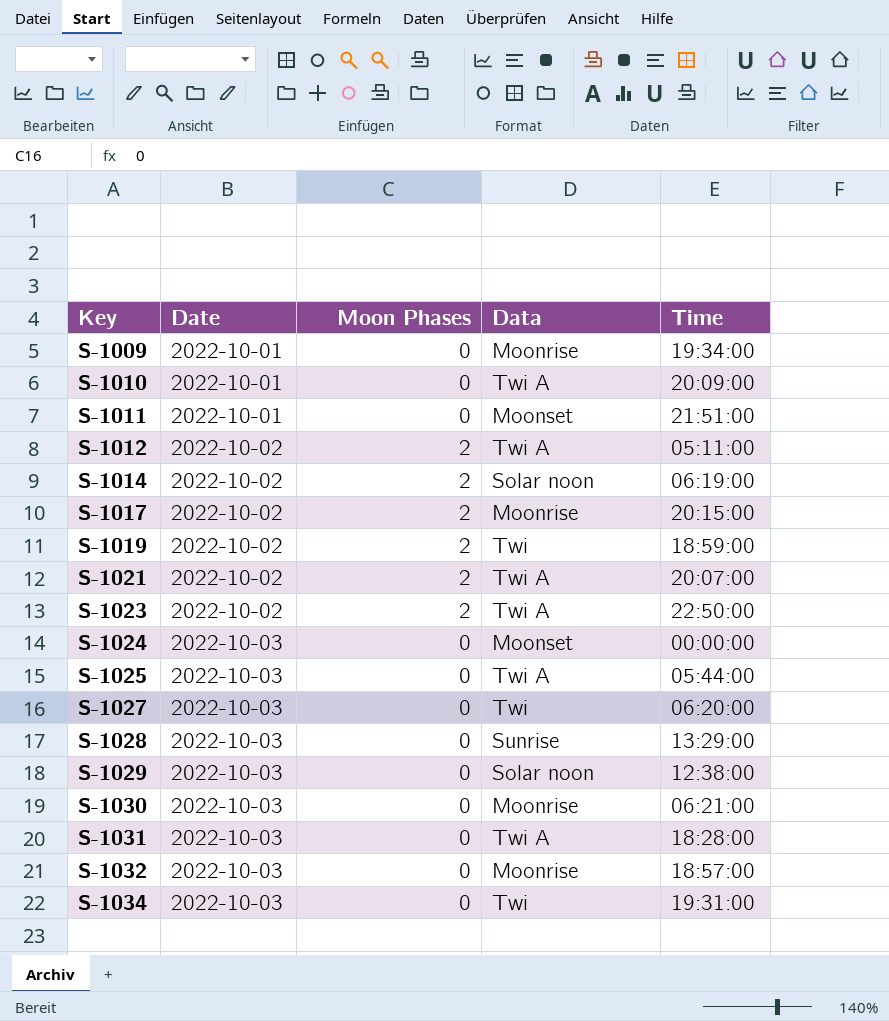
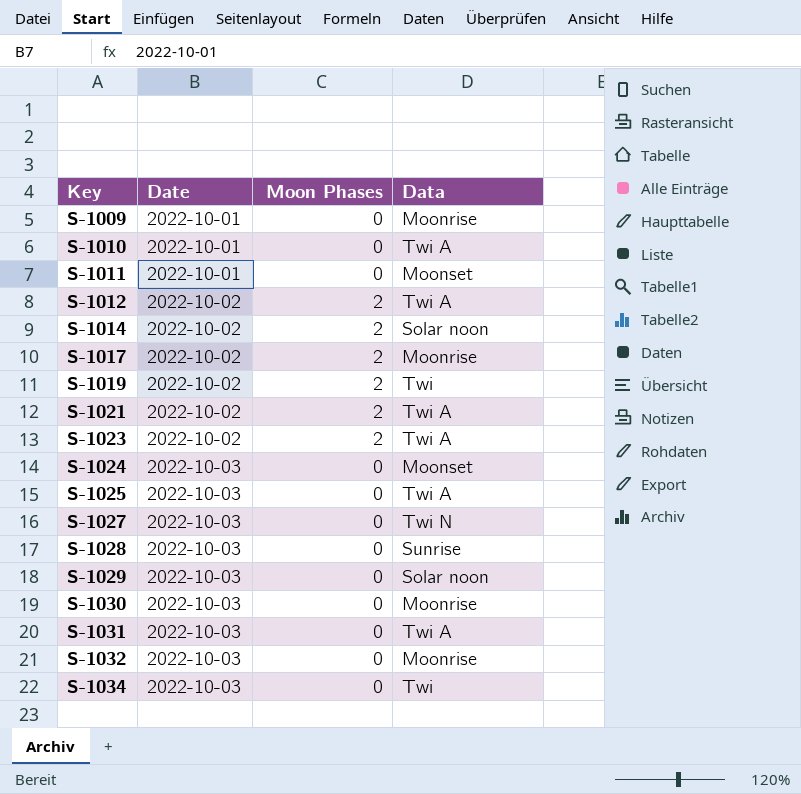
column Time | position: 5 -> none
S-1027 | Data: Twi -> Twi N

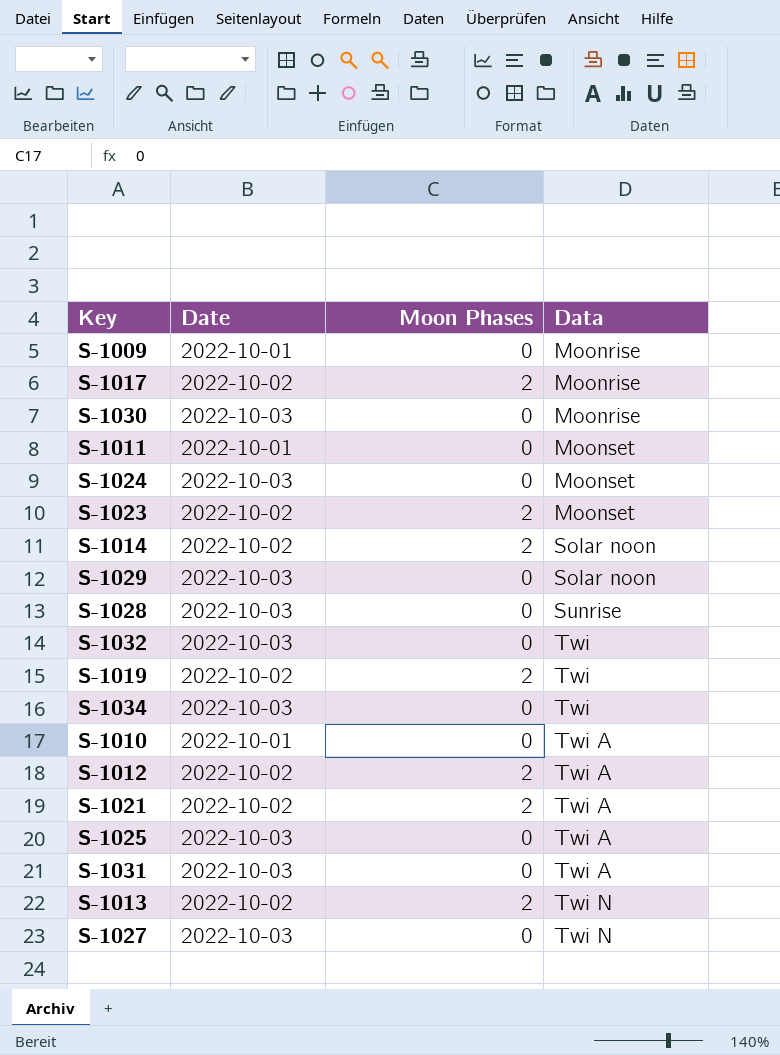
row order: Key ascending -> Data ascending
S-1023 | Data: Twi A -> Moonset
S-1032 | Data: Moonrise -> Twi
row S-1013: none -> 2022-10-02 | 2 | Twi N

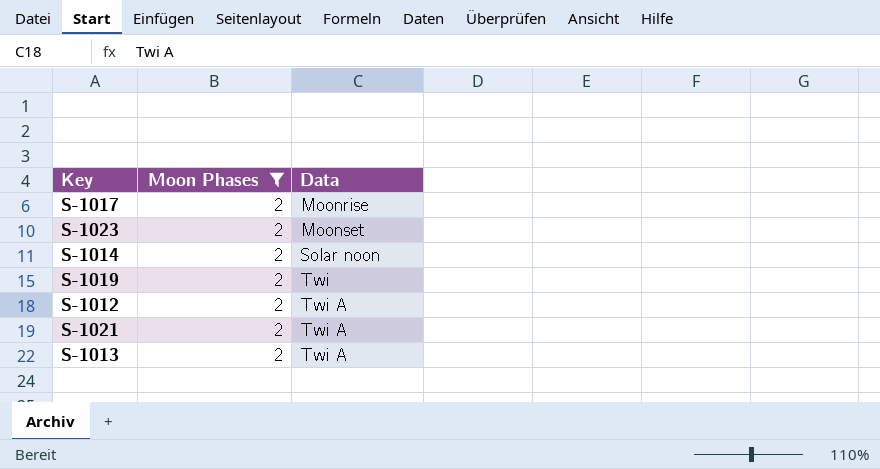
filter: none -> Moon Phases = 2
column Date | position: 2 -> none
S-1013 | Data: Twi N -> Twi A

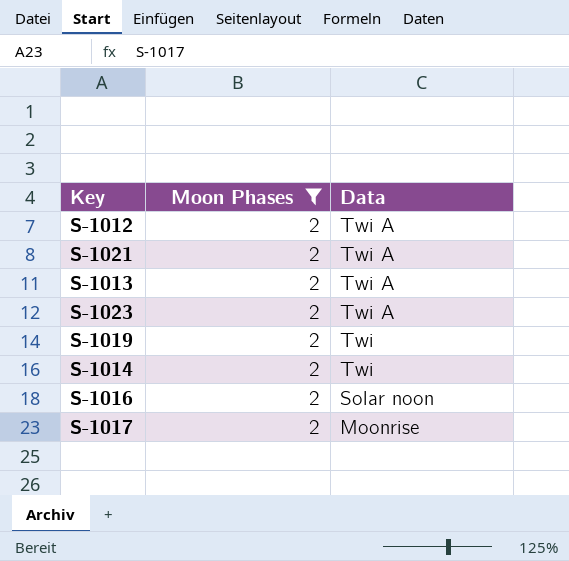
row order: Data ascending -> Data descending
S-1023 | Data: Moonset -> Twi A
S-1014 | Data: Solar noon -> Twi
row S-1016: none -> 2 | Solar noon

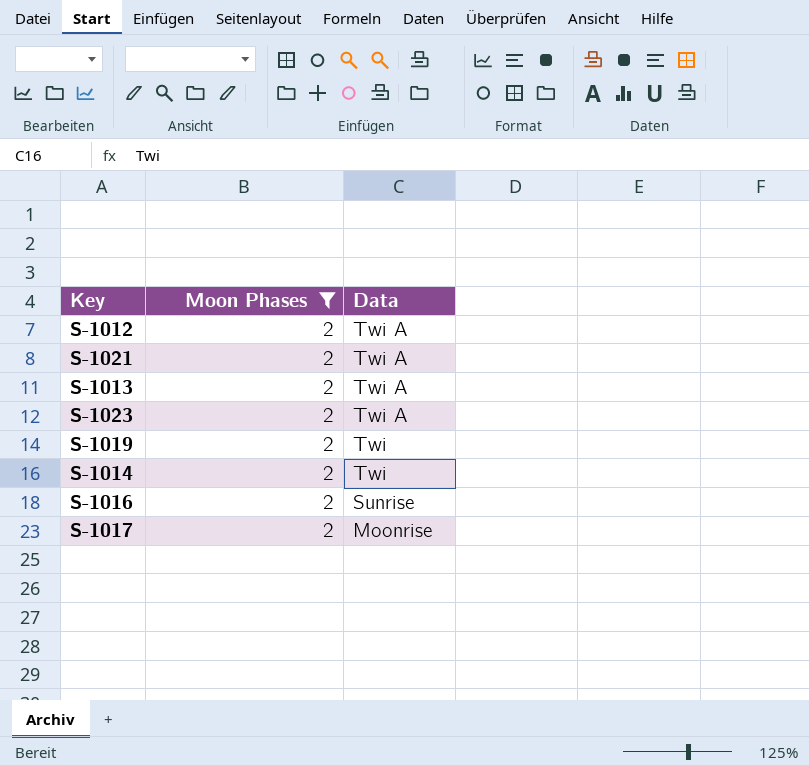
S-1016 | Data: Solar noon -> Sunrise

